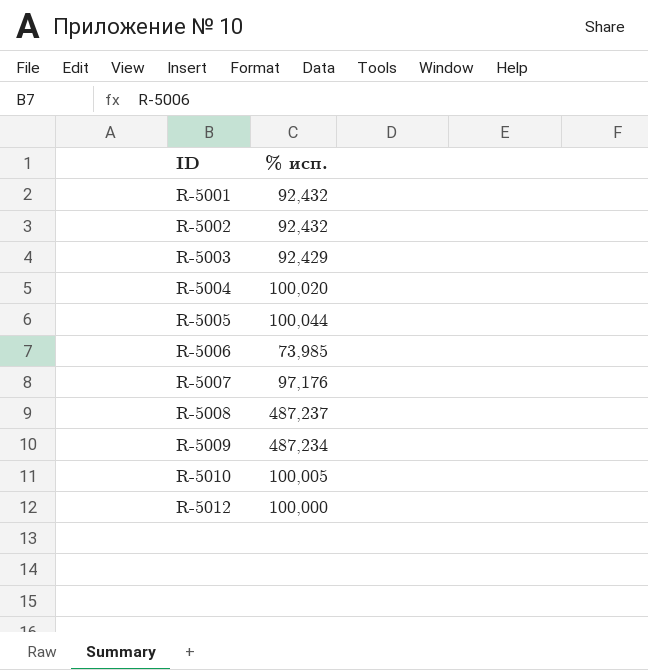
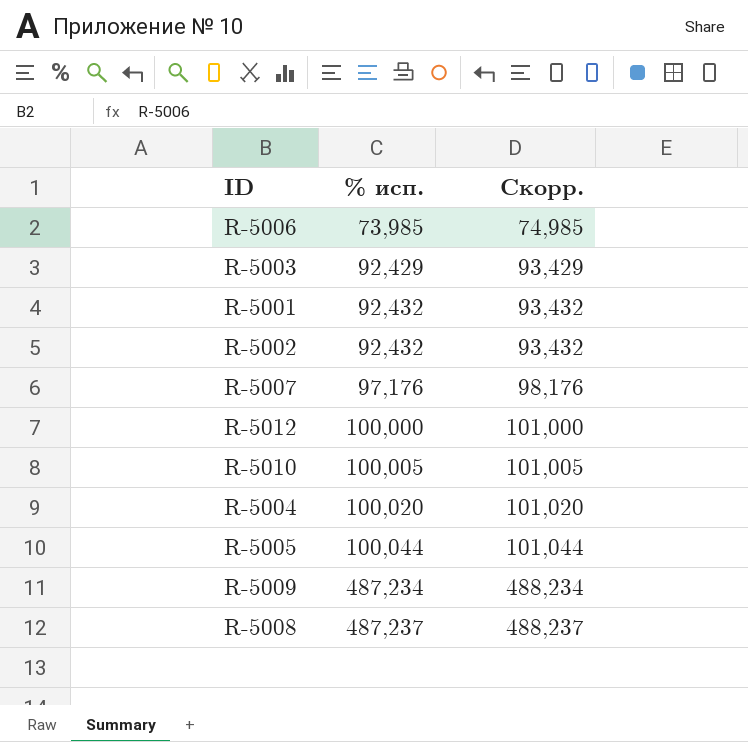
row order: ID ascending -> % исп. ascending
column Скорр. | formula: none -> [% исп.] + 1

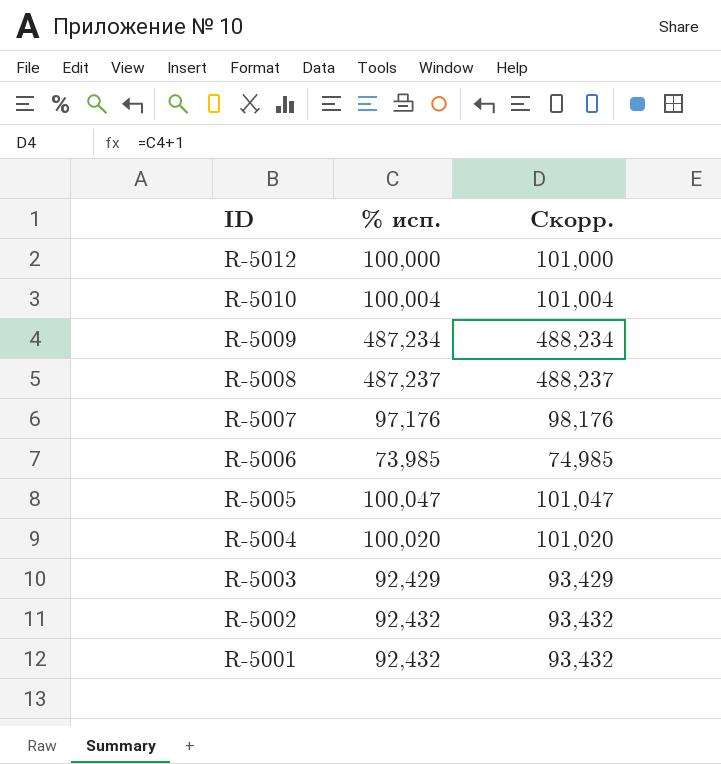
row order: % исп. ascending -> ID descending
R-5010 | % исп.: 100,005 -> 100,004
R-5010 | Скорр.: 101,005 -> 101,004
R-5005 | % исп.: 100,044 -> 100,047
R-5005 | Скорр.: 101,044 -> 101,047

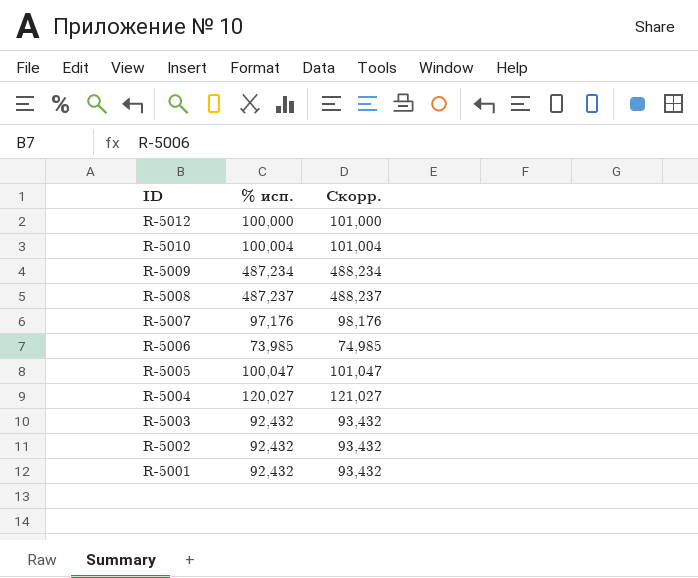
R-5004 | % исп.: 100,020 -> 120,027
R-5004 | Скорр.: 101,020 -> 121,027
R-5003 | % исп.: 92,429 -> 92,432
R-5003 | Скорр.: 93,429 -> 93,432

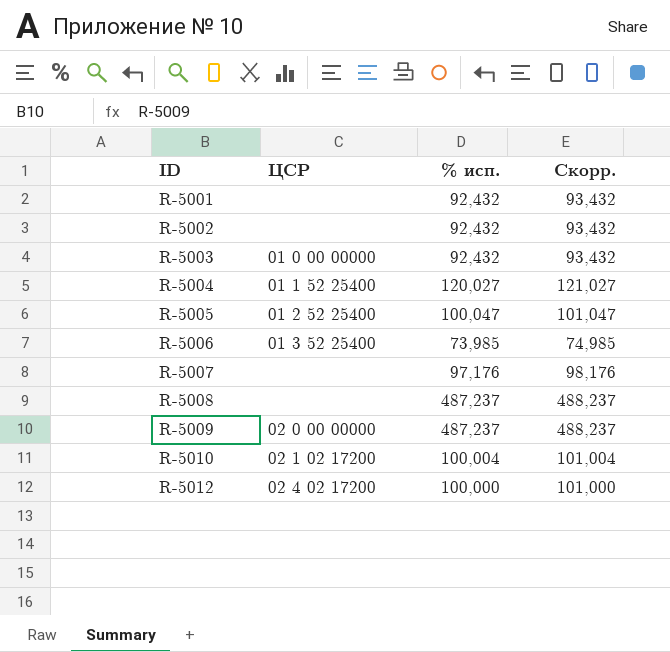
row order: ID descending -> ID ascending
column ЦСР | position: none -> 2
R-5009 | % исп.: 487,234 -> 487,237
R-5009 | Скорр.: 488,234 -> 488,237

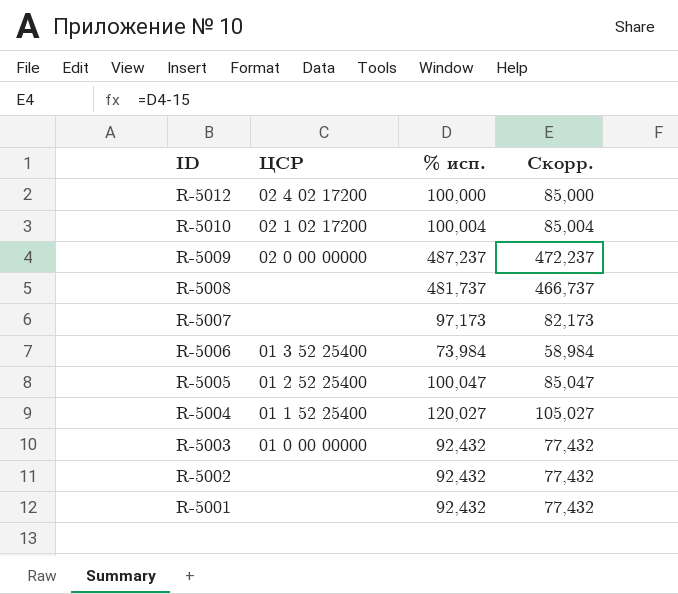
row order: ID ascending -> ID descending
column Скорр. | formula: [% исп.] + 1 -> [% исп.] - 15
R-5008 | % исп.: 487,237 -> 481,737
R-5007 | % исп.: 97,176 -> 97,173
R-5006 | % исп.: 73,985 -> 73,984

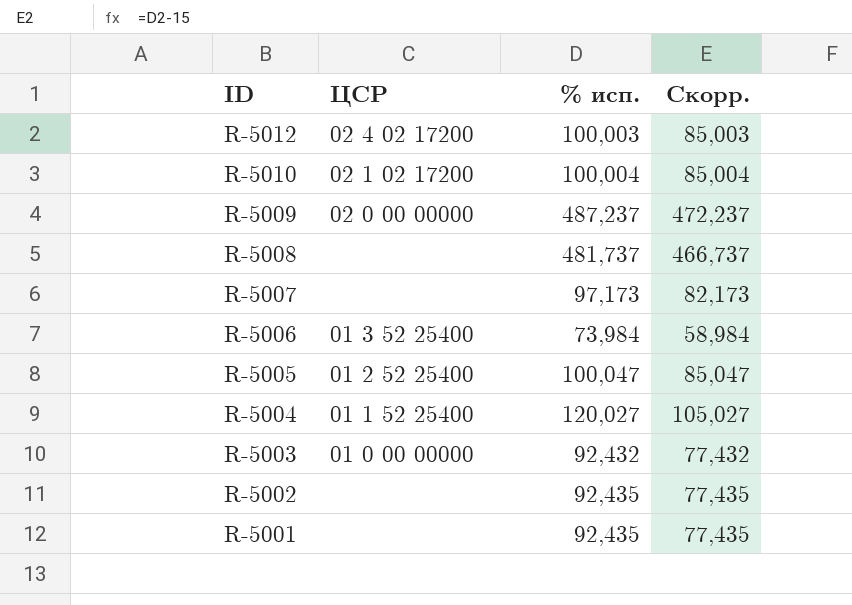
R-5012 | % исп.: 100,000 -> 100,003
R-5012 | Скорр.: 85,000 -> 85,003
R-5002 | % исп.: 92,432 -> 92,435
R-5002 | Скорр.: 77,432 -> 77,435
R-5001 | % исп.: 92,432 -> 92,435
R-5001 | Скорр.: 77,432 -> 77,435

